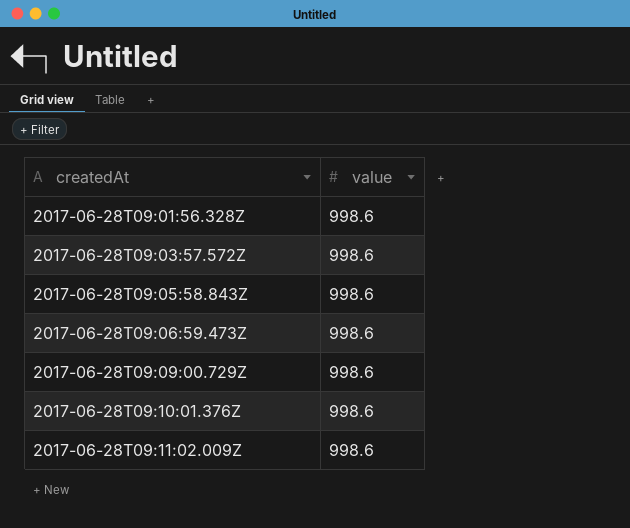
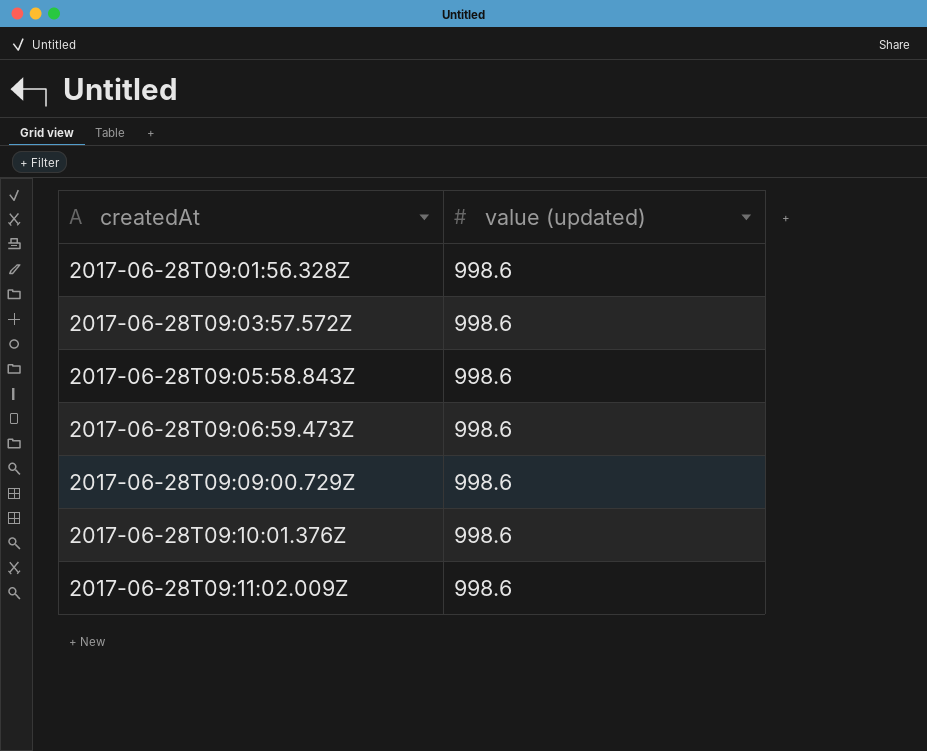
column name: value -> value (updated)

